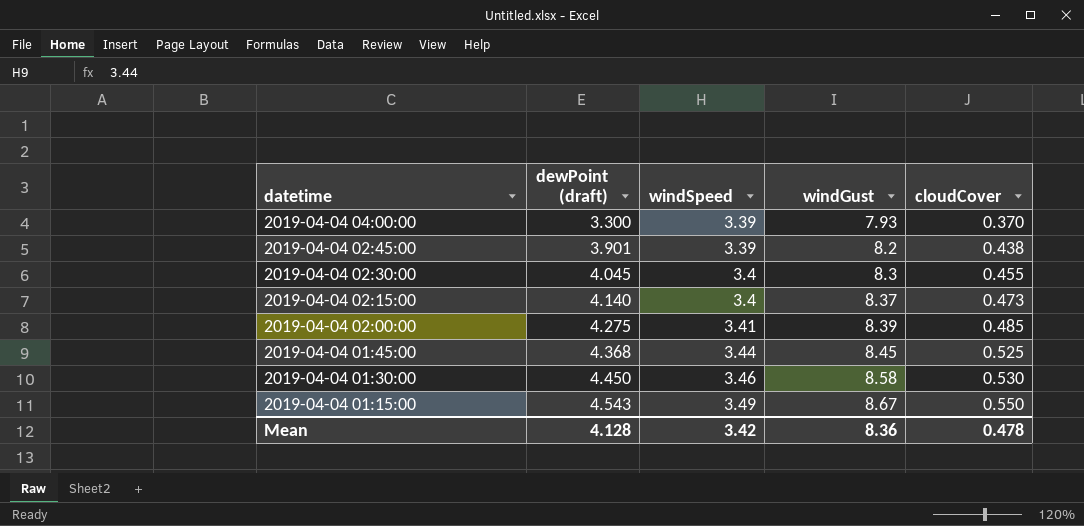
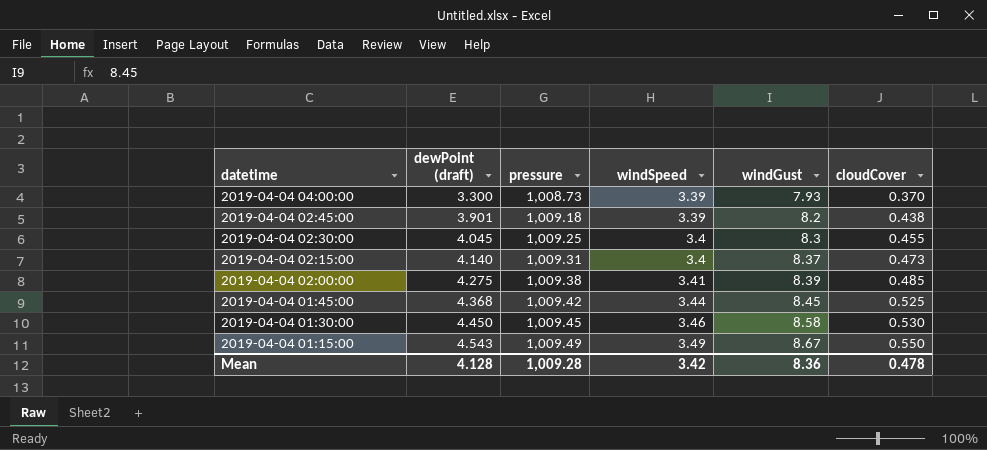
column pressure | position: none -> 3

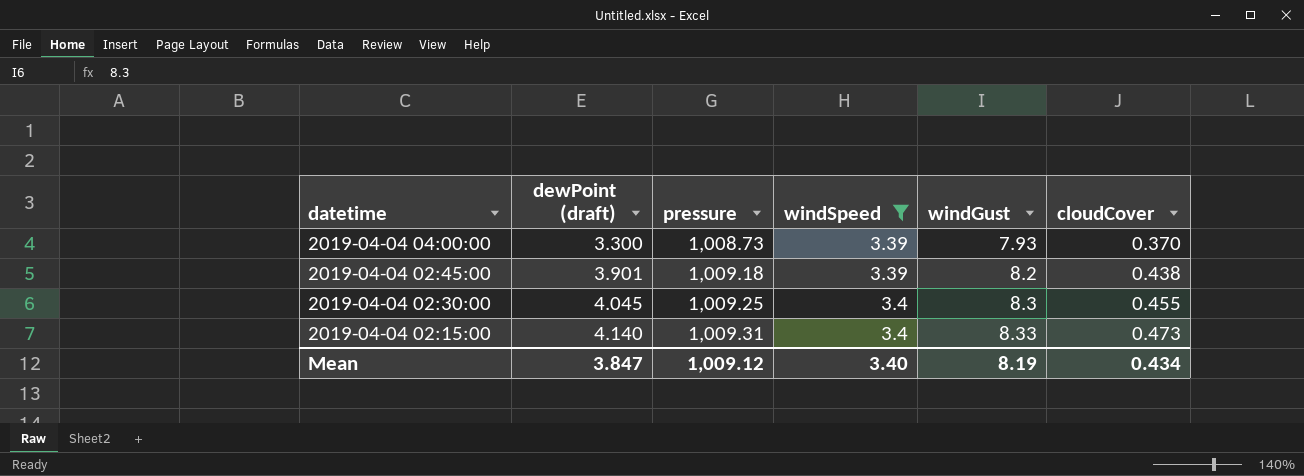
filter: none -> windSpeed <= 3.4
2019-04-04 02:15:00 | windGust: 8.37 -> 8.33
Mean | dewPoint (draft): 4.128 -> 3.847
Mean | pressure: 1,009.28 -> 1,009.12
Mean | windSpeed: 3.42 -> 3.40
Mean | windGust: 8.36 -> 8.19
Mean | cloudCover: 0.478 -> 0.434

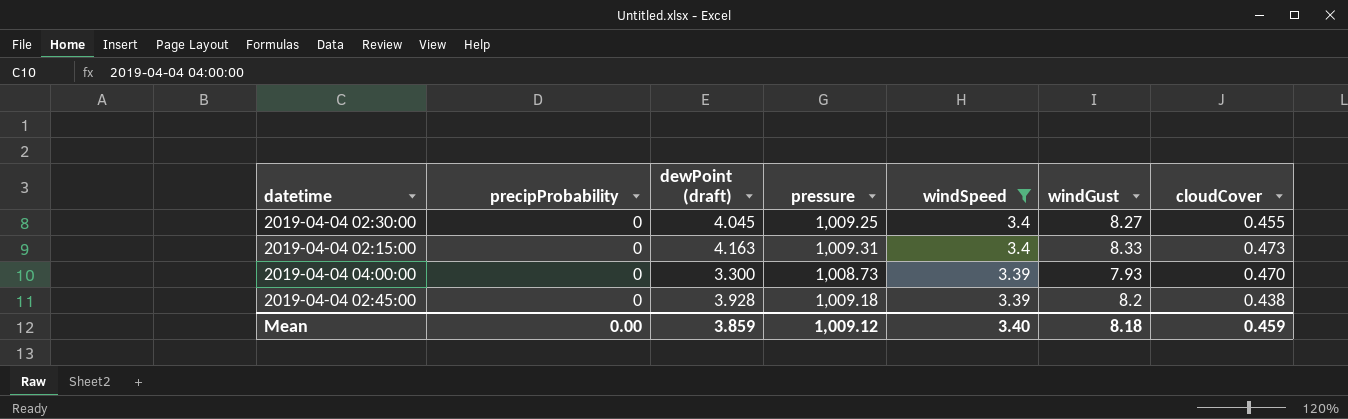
row order: datetime descending -> windSpeed descending
column precipProbability | position: none -> 2
2019-04-04 02:30:00 | windGust: 8.3 -> 8.27
2019-04-04 02:15:00 | dewPoint (draft): 4.140 -> 4.163
2019-04-04 04:00:00 | cloudCover: 0.370 -> 0.470
2019-04-04 02:45:00 | dewPoint (draft): 3.901 -> 3.928
Mean | dewPoint (draft): 3.847 -> 3.859
Mean | windGust: 8.19 -> 8.18
Mean | cloudCover: 0.434 -> 0.459

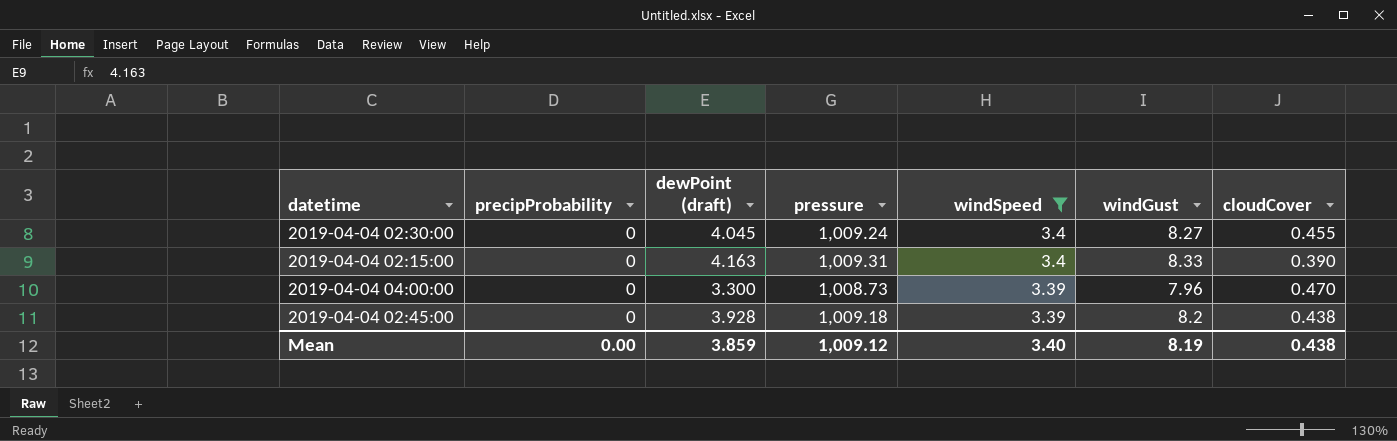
2019-04-04 02:30:00 | pressure: 1,009.25 -> 1,009.24
2019-04-04 02:15:00 | cloudCover: 0.473 -> 0.390
2019-04-04 04:00:00 | windGust: 7.93 -> 7.96
Mean | windGust: 8.18 -> 8.19
Mean | cloudCover: 0.459 -> 0.438

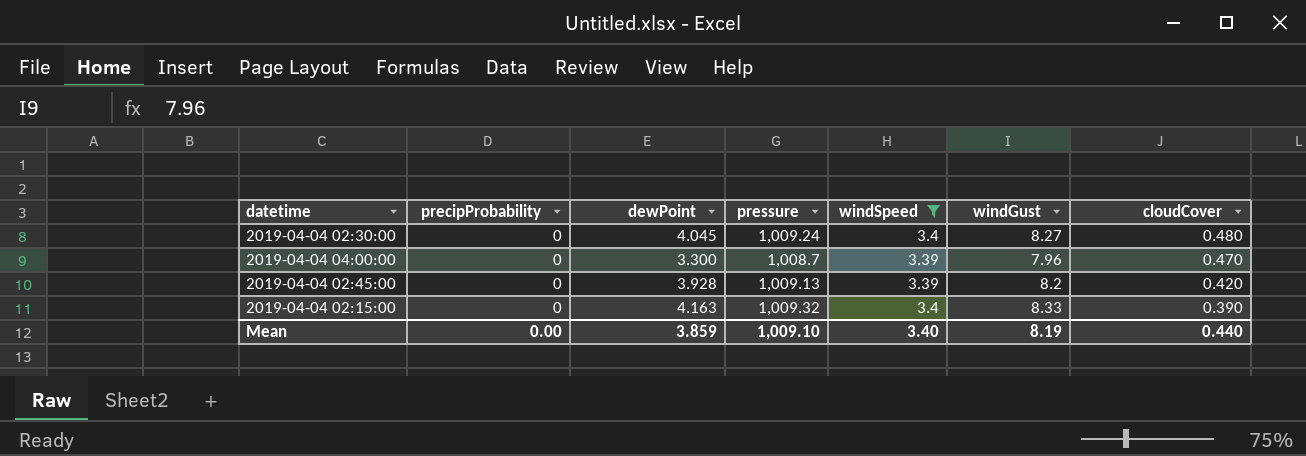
row order: windSpeed descending -> cloudCover descending
column name: dewPoint (draft) -> dewPoint
2019-04-04 02:30:00 | cloudCover: 0.455 -> 0.480
2019-04-04 04:00:00 | pressure: 1,008.73 -> 1,008.7
2019-04-04 02:45:00 | pressure: 1,009.18 -> 1,009.13
2019-04-04 02:45:00 | cloudCover: 0.438 -> 0.420
2019-04-04 02:15:00 | pressure: 1,009.31 -> 1,009.32
Mean | pressure: 1,009.12 -> 1,009.10
Mean | cloudCover: 0.438 -> 0.440

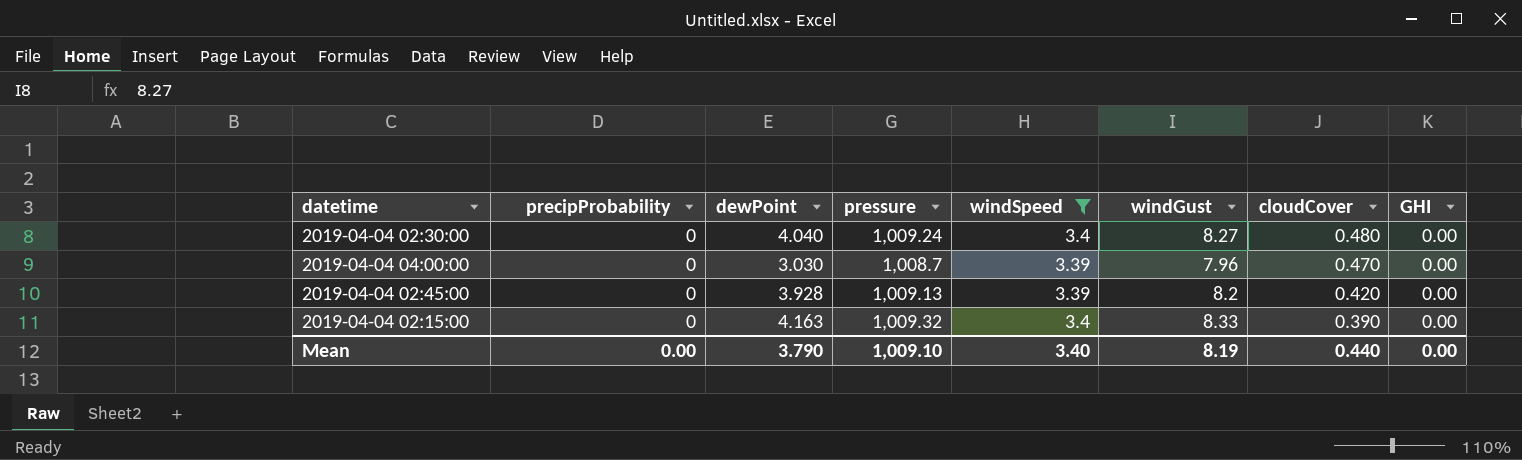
column GHI | position: none -> 8
2019-04-04 02:30:00 | dewPoint: 4.045 -> 4.040
2019-04-04 04:00:00 | dewPoint: 3.300 -> 3.030
Mean | dewPoint: 3.859 -> 3.790

